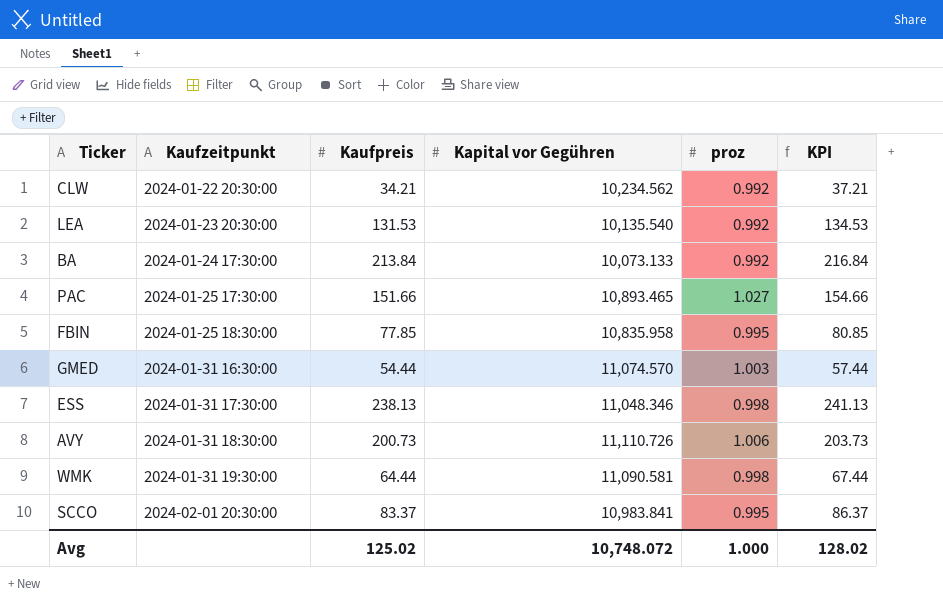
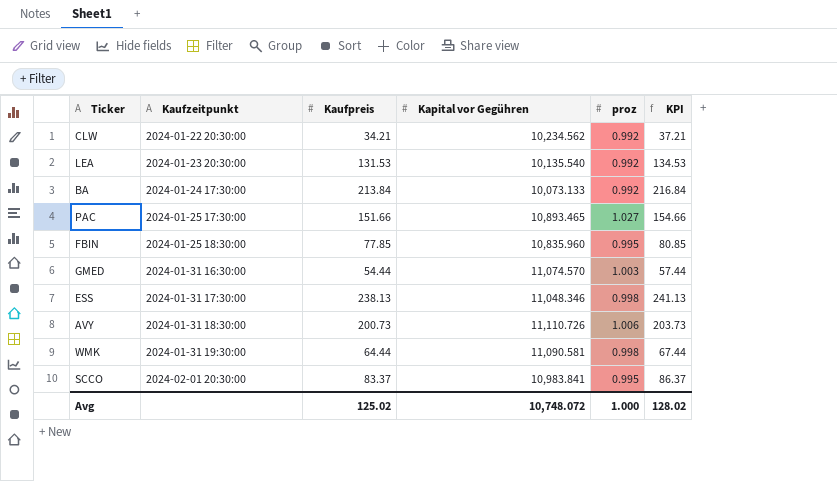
FBIN | Kapital vor Gegühren: 10,835.958 -> 10,835.960

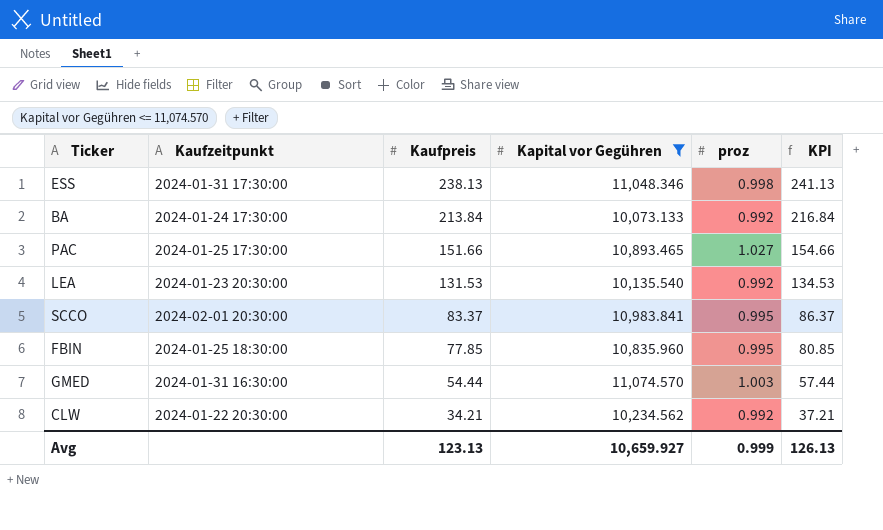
filter: none -> Kapital vor Gegühren <= 11,074.570
row order: Kaufzeitpunkt ascending -> Kaufpreis descending
Avg | Kaufpreis: 125.02 -> 123.13
Avg | Kapital vor Gegühren: 10,748.072 -> 10,659.927
Avg | proz: 1.000 -> 0.999
Avg | KPI: 128.02 -> 126.13

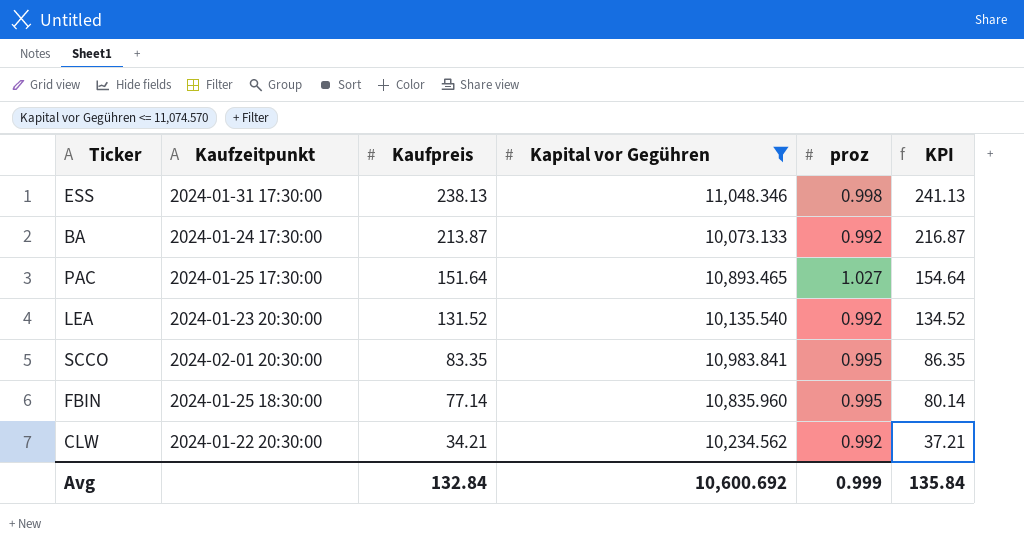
row GMED: 2024-01-31 16:30:00 | 54.44 | 11,074.570 | 1.003 | 57.44 -> none
BA | Kaufpreis: 213.84 -> 213.87
BA | KPI: 216.84 -> 216.87
PAC | Kaufpreis: 151.66 -> 151.64
PAC | KPI: 154.66 -> 154.64
LEA | Kaufpreis: 131.53 -> 131.52
LEA | KPI: 134.53 -> 134.52
SCCO | Kaufpreis: 83.37 -> 83.35
SCCO | KPI: 86.37 -> 86.35
FBIN | Kaufpreis: 77.85 -> 77.14
FBIN | KPI: 80.85 -> 80.14
Avg | Kaufpreis: 123.13 -> 132.84
Avg | Kapital vor Gegühren: 10,659.927 -> 10,600.692
Avg | KPI: 126.13 -> 135.84

